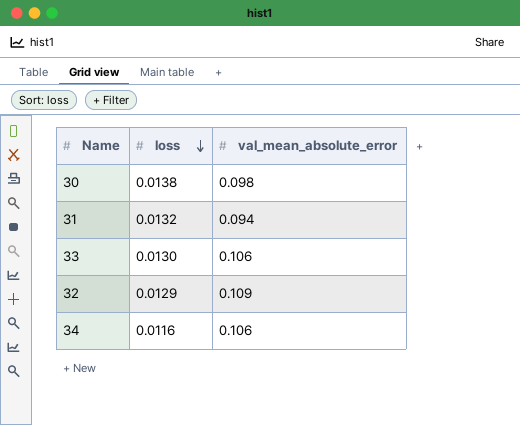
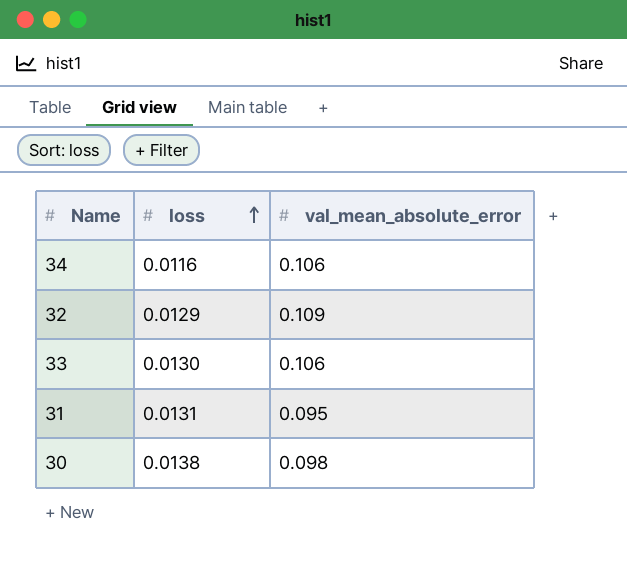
row order: loss descending -> loss ascending
31 | loss: 0.0132 -> 0.0131
31 | val_mean_absolute_error: 0.094 -> 0.095

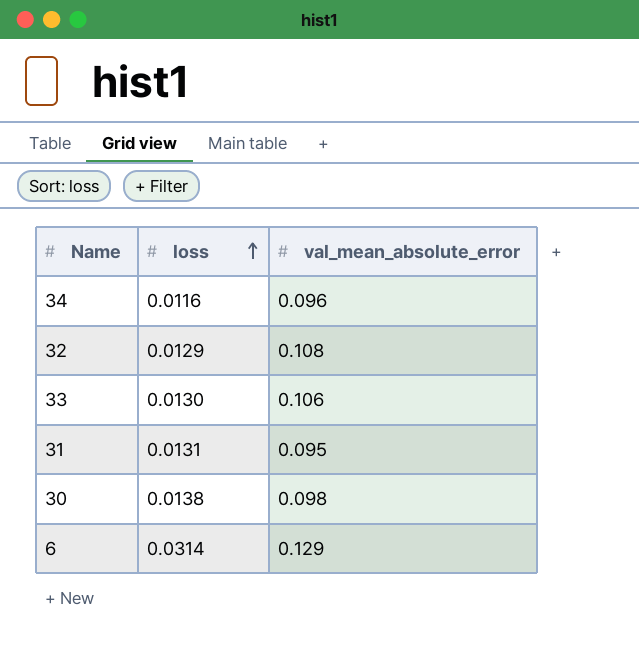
34 | val_mean_absolute_error: 0.106 -> 0.096
32 | val_mean_absolute_error: 0.109 -> 0.108
row 6: none -> 0.0314 | 0.129

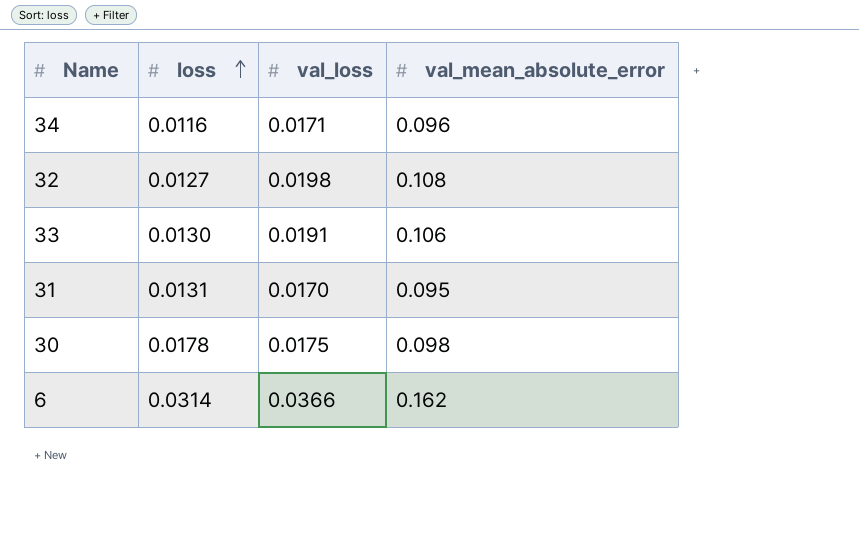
column val_loss | position: none -> 3
32 | loss: 0.0129 -> 0.0127
30 | loss: 0.0138 -> 0.0178
6 | val_mean_absolute_error: 0.129 -> 0.162

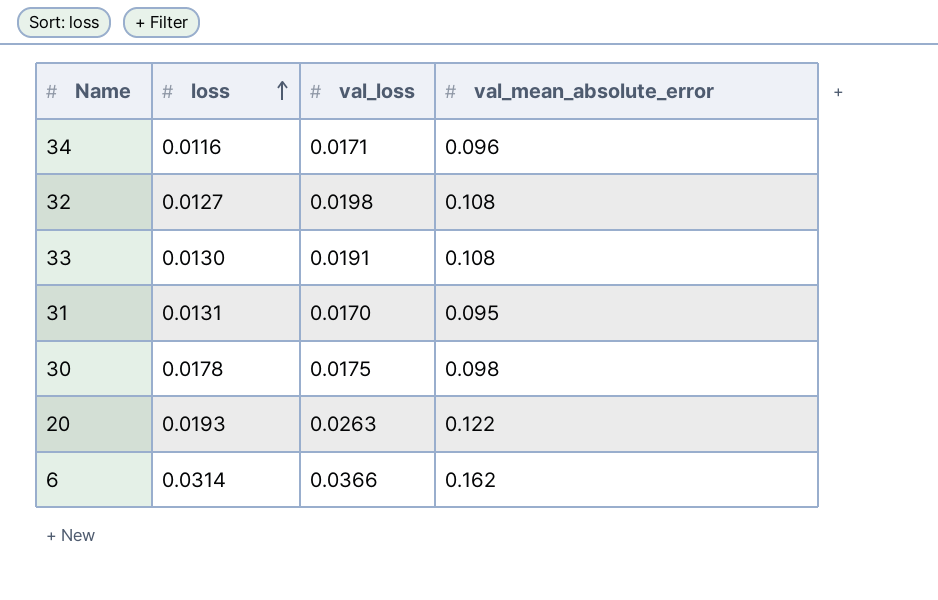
33 | val_mean_absolute_error: 0.106 -> 0.108
row 20: none -> 0.0193 | 0.0263 | 0.122

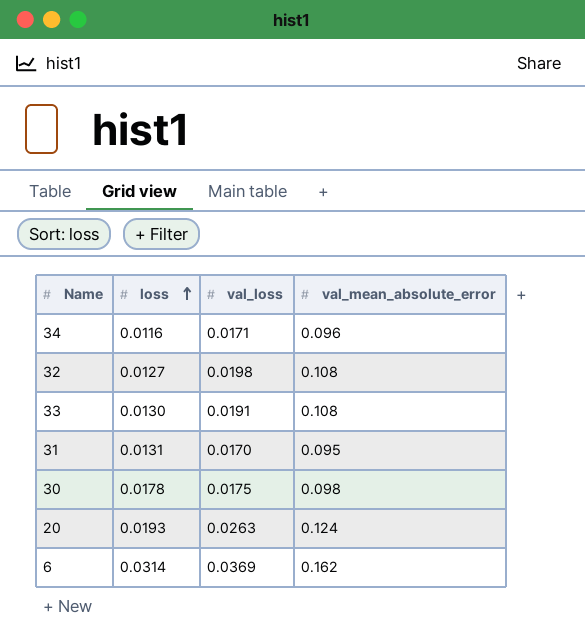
20 | val_mean_absolute_error: 0.122 -> 0.124
6 | val_loss: 0.0366 -> 0.0369

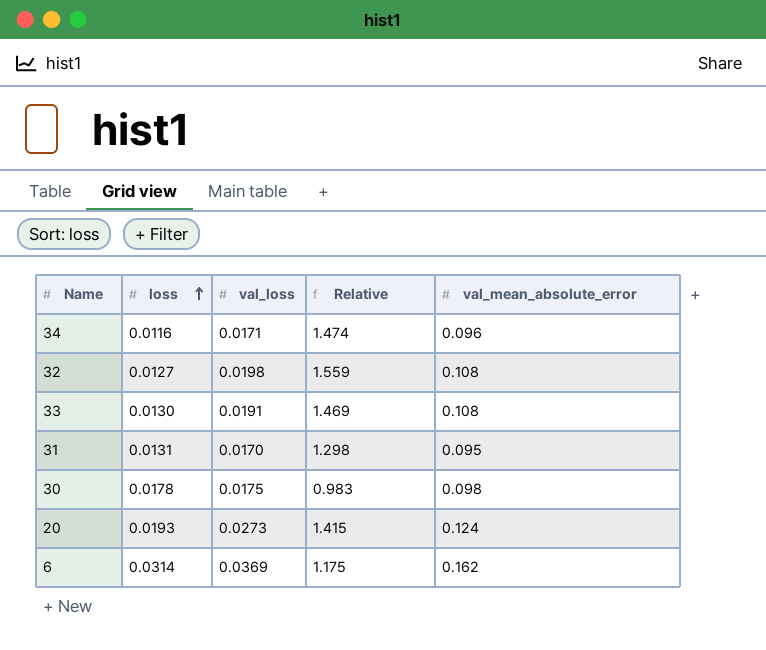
column Relative | formula: none -> [val_loss] / [loss]
20 | val_loss: 0.0263 -> 0.0273

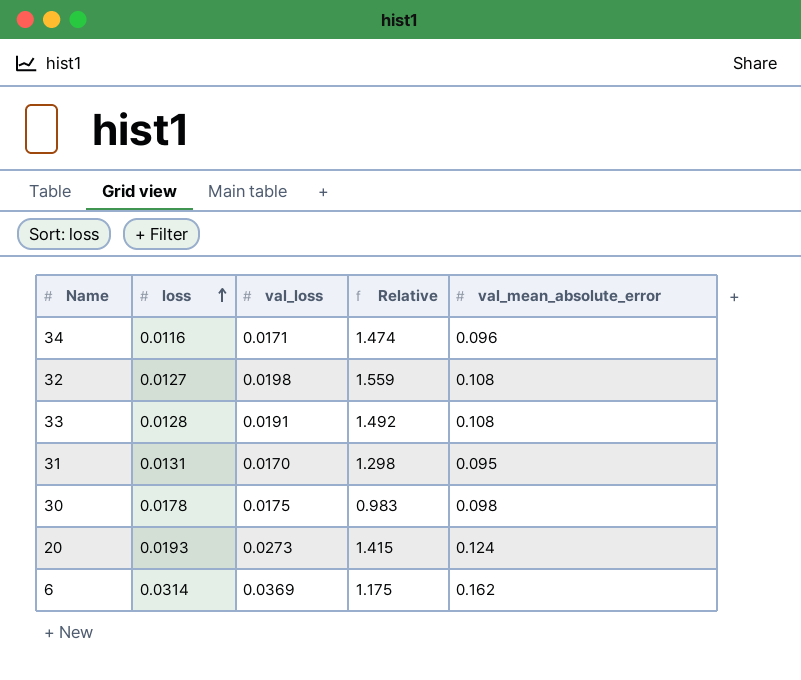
33 | loss: 0.0130 -> 0.0128
33 | Relative: 1.469 -> 1.492

